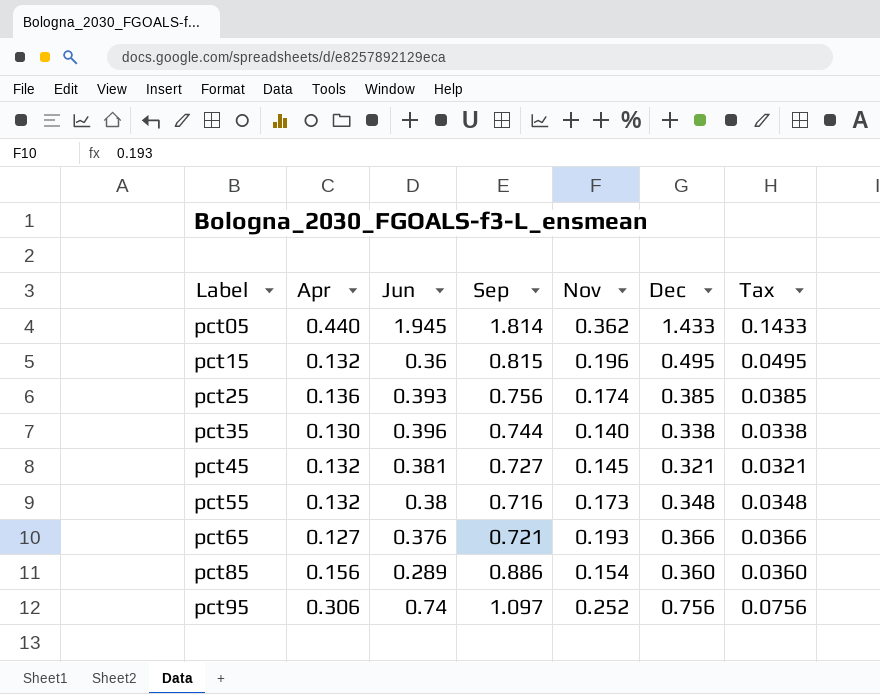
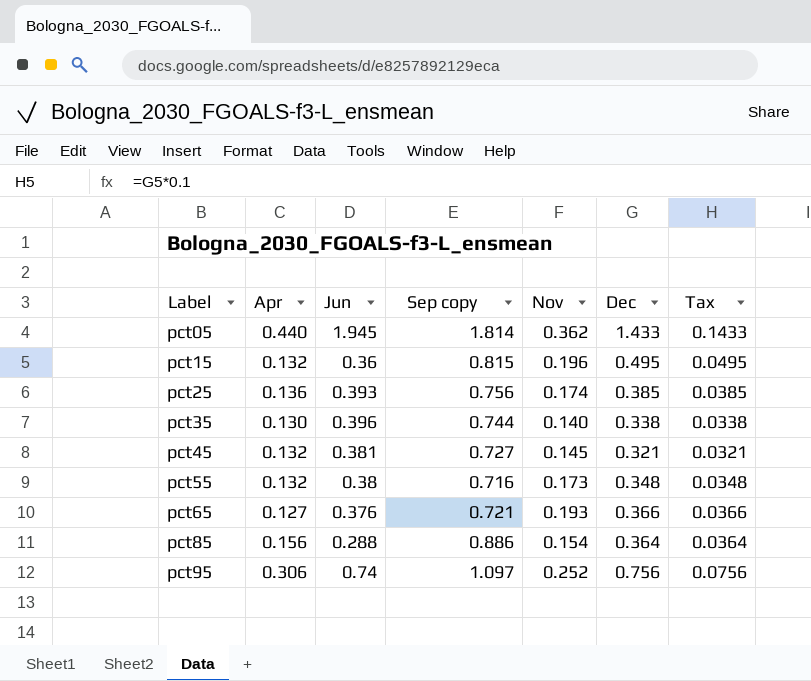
column name: Sep -> Sep copy
pct85 | Jun: 0.289 -> 0.288
pct85 | Dec: 0.360 -> 0.364
pct85 | Tax: 0.0360 -> 0.0364

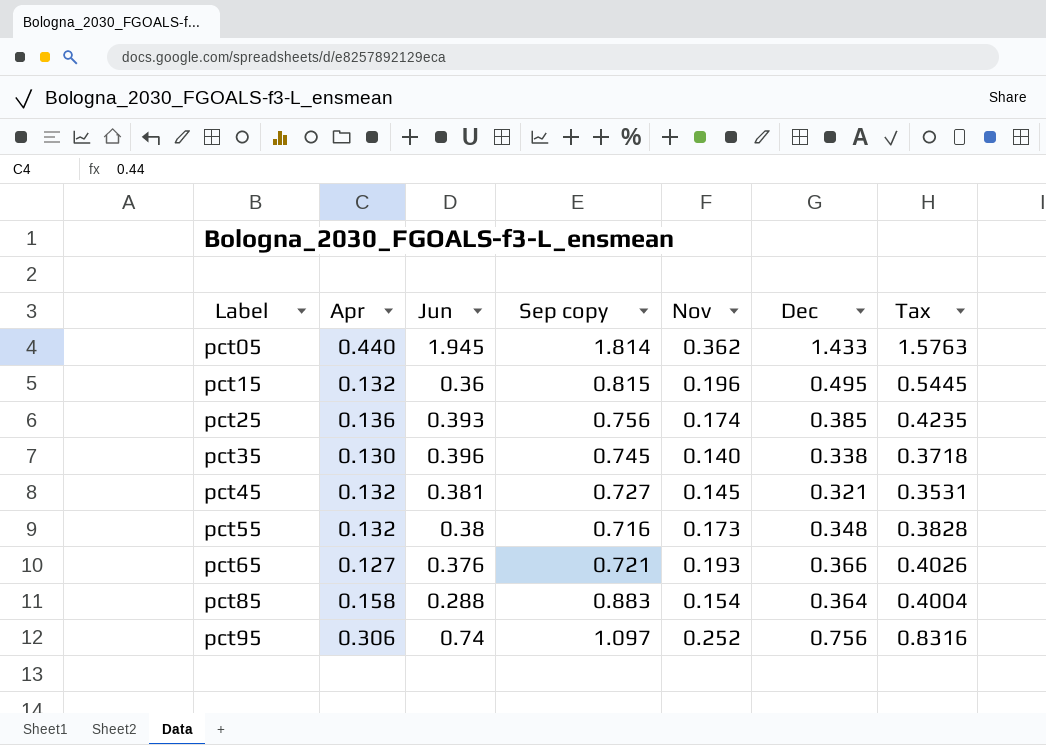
column Tax | formula: [Dec] * 0.1 -> [Dec] * 1.1
pct35 | Sep copy: 0.744 -> 0.745
pct85 | Apr: 0.156 -> 0.158
pct85 | Sep copy: 0.886 -> 0.883

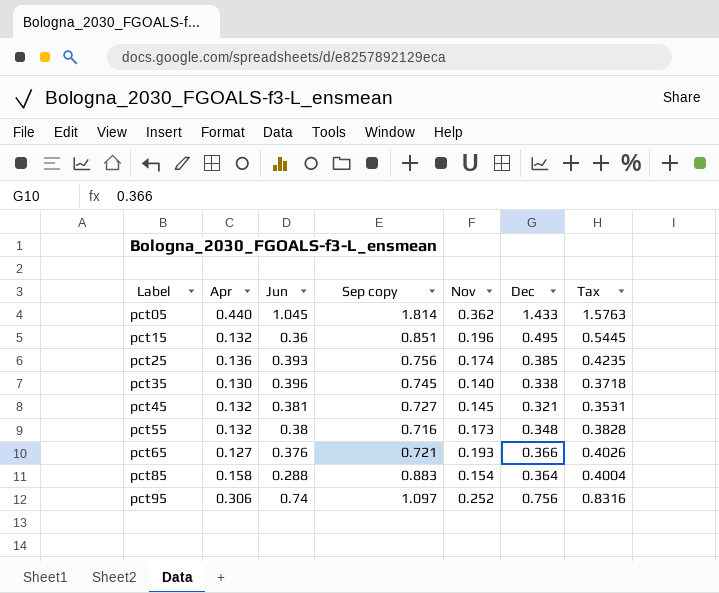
pct05 | Jun: 1.945 -> 1.045
pct15 | Sep copy: 0.815 -> 0.851

